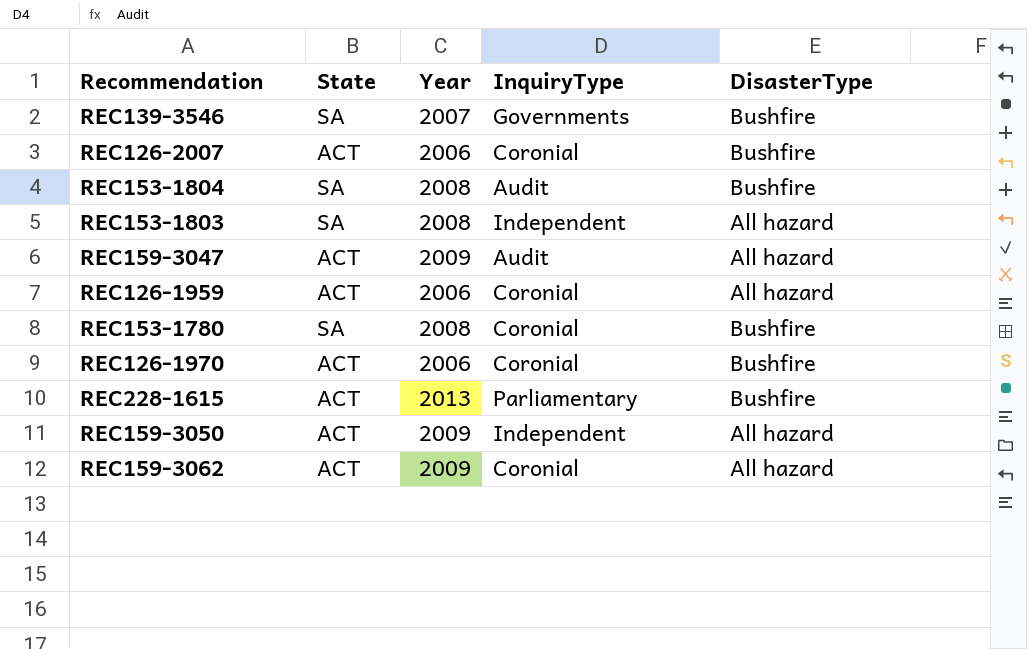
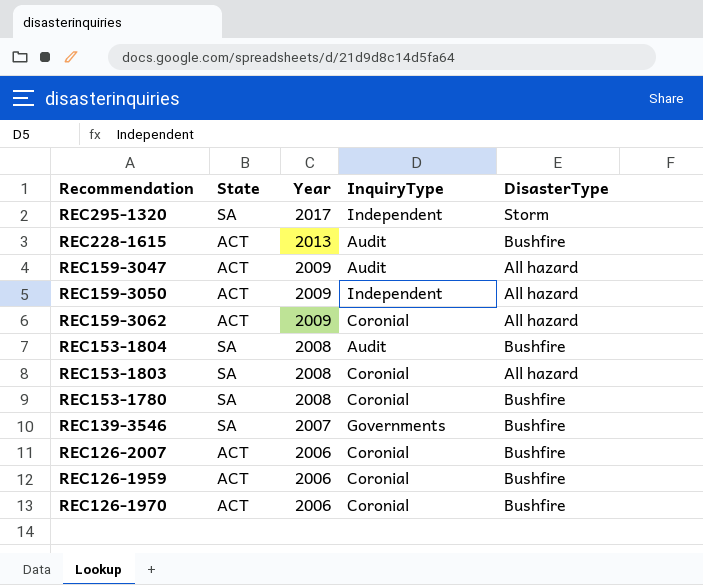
row order: none -> Year descending
row REC295-1320: none -> SA | 2017 | Independent | Storm
REC228-1615 | InquiryType: Parliamentary -> Audit
REC153-1803 | InquiryType: Independent -> Coronial
REC126-1959 | DisasterType: All hazard -> Bushfire

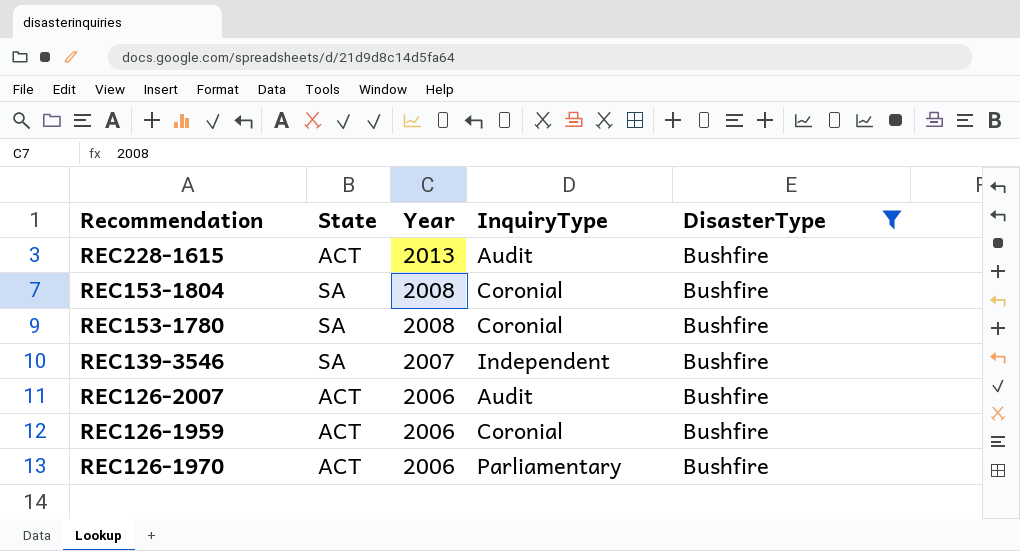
filter: none -> DisasterType = Bushfire
REC153-1804 | InquiryType: Audit -> Coronial
REC139-3546 | InquiryType: Governments -> Independent
REC126-2007 | InquiryType: Coronial -> Audit
REC126-1970 | InquiryType: Coronial -> Parliamentary

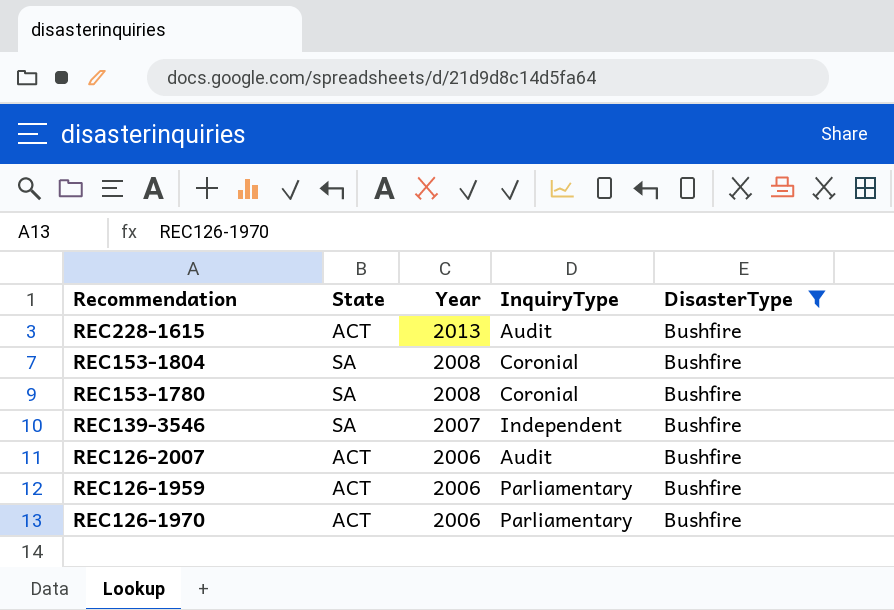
REC126-1959 | InquiryType: Coronial -> Parliamentary

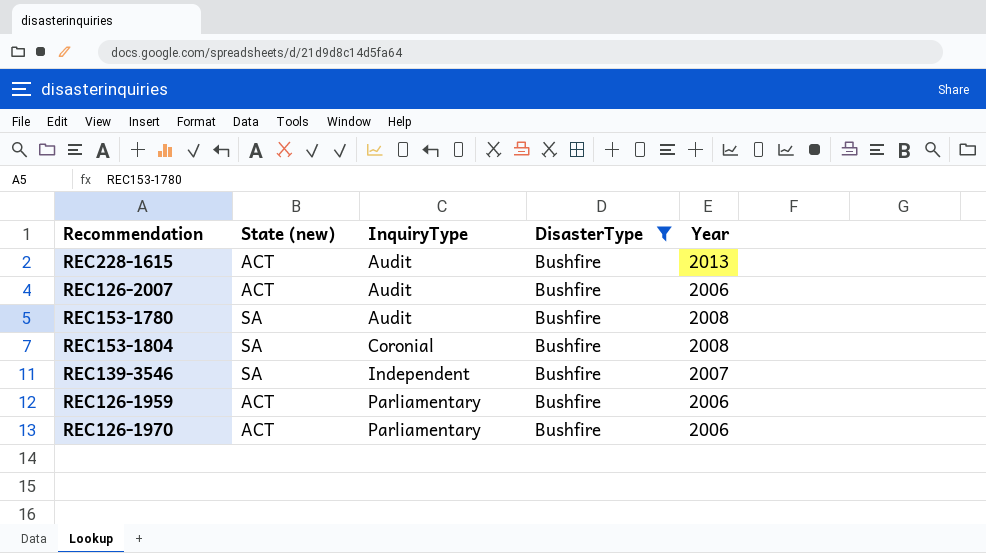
row order: Year descending -> InquiryType ascending
column name: State -> State (new)
column Year | position: 3 -> 5
REC153-1780 | InquiryType: Coronial -> Audit

